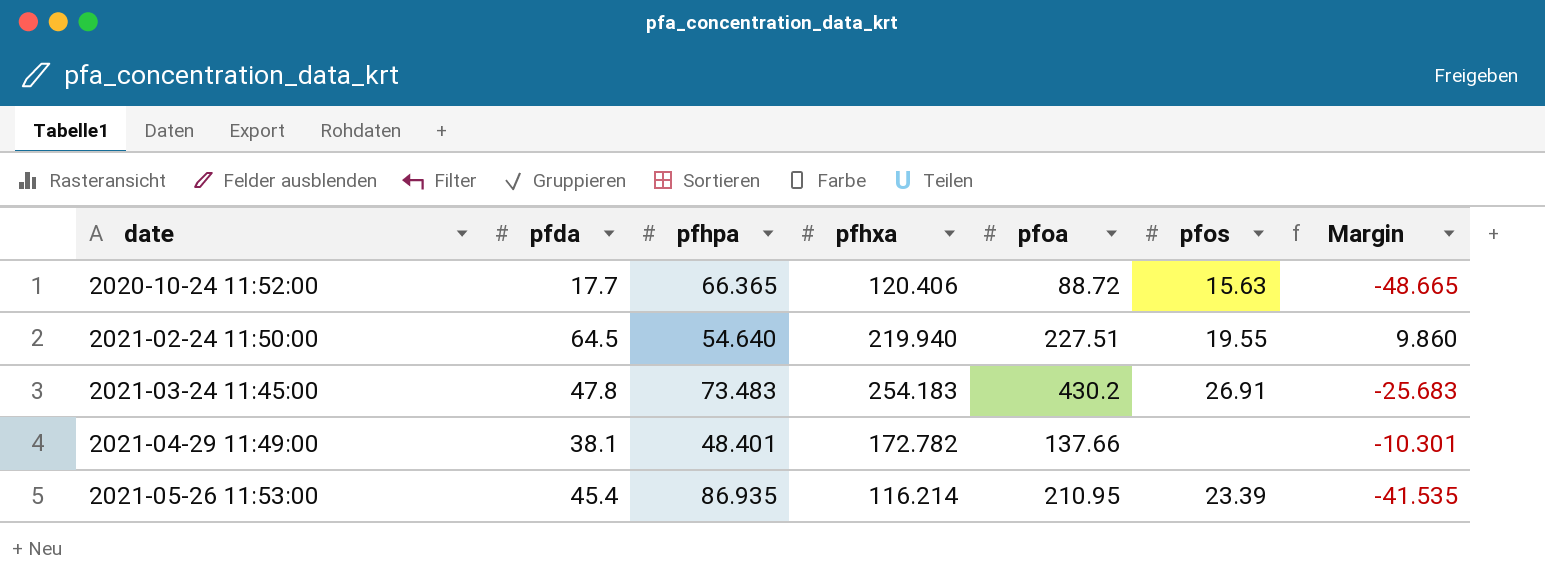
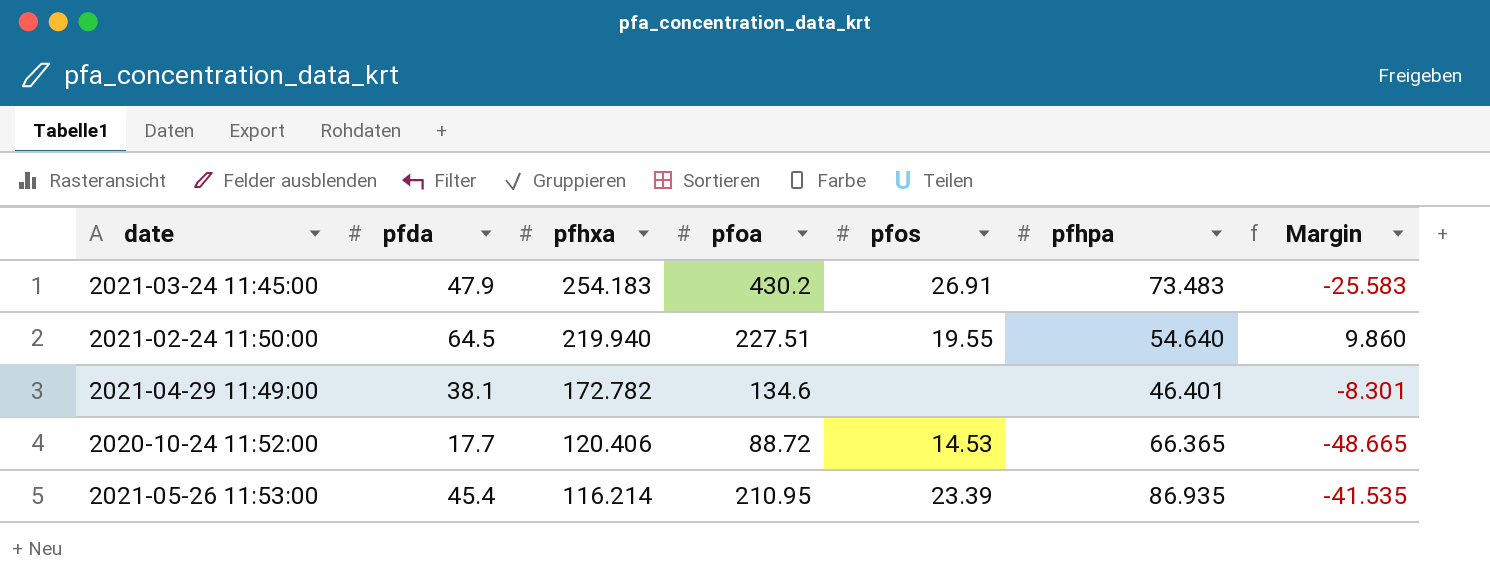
row order: date ascending -> pfhxa descending
column pfhpa | position: 3 -> 6
2021-03-24 11:45:00 | pfda: 47.8 -> 47.9
2021-03-24 11:45:00 | Margin: -25.683 -> -25.583
2021-04-29 11:49:00 | pfoa: 137.66 -> 134.6
2021-04-29 11:49:00 | pfhpa: 48.401 -> 46.401
2021-04-29 11:49:00 | Margin: -10.301 -> -8.301
2020-10-24 11:52:00 | pfos: 15.63 -> 14.53

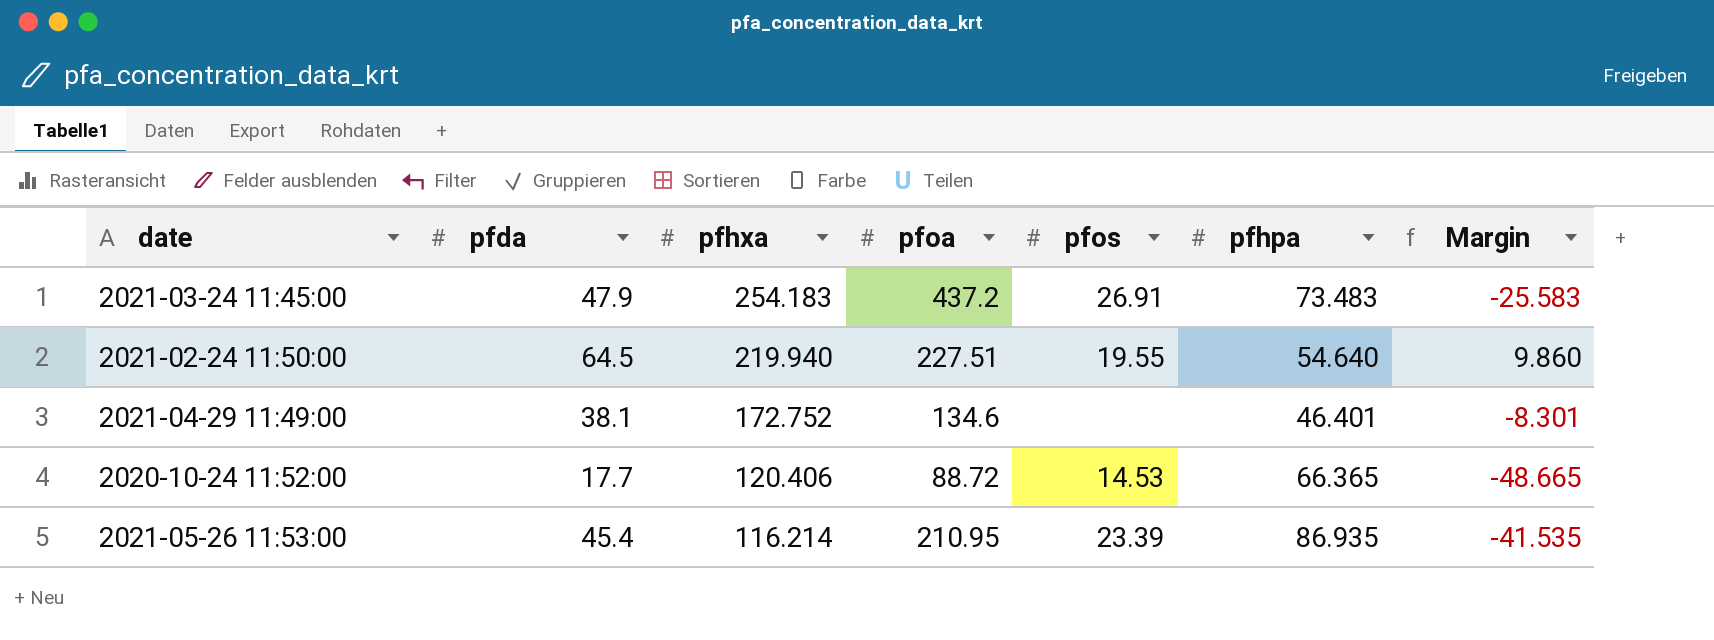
2021-03-24 11:45:00 | pfoa: 430.2 -> 437.2
2021-04-29 11:49:00 | pfhxa: 172.782 -> 172.752

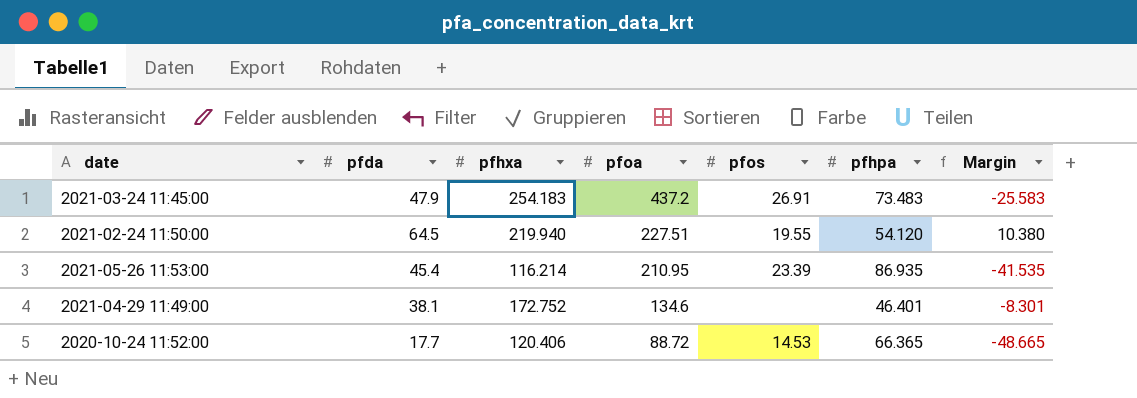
row order: pfhxa descending -> pfoa descending
2021-02-24 11:50:00 | pfhpa: 54.640 -> 54.120
2021-02-24 11:50:00 | Margin: 9.860 -> 10.380

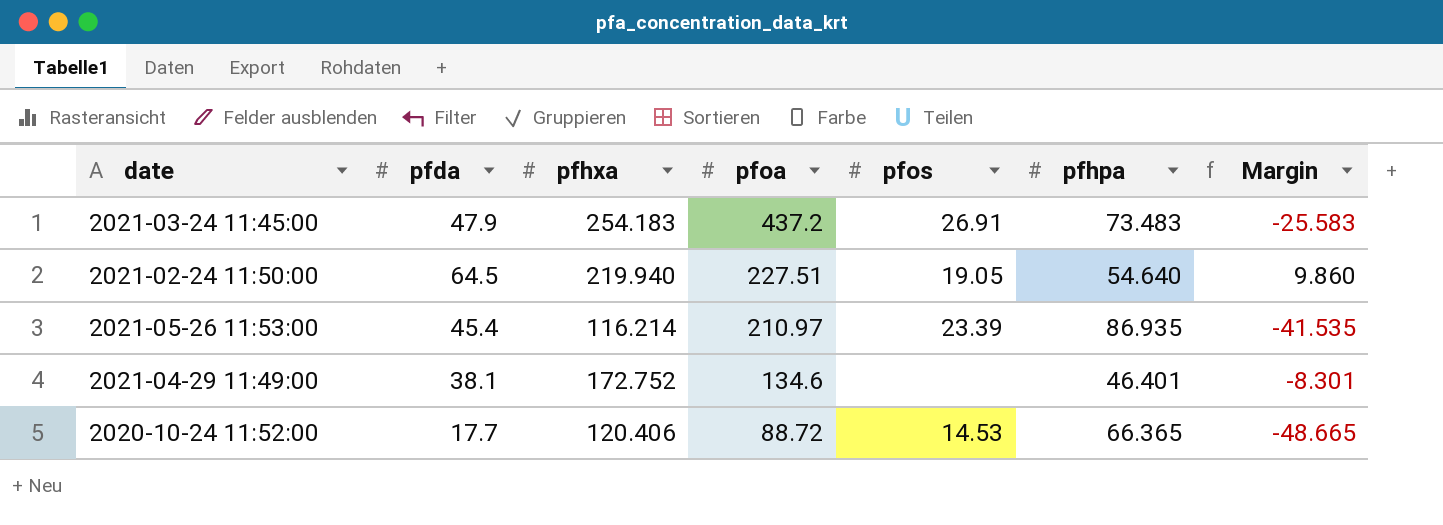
2021-02-24 11:50:00 | pfos: 19.55 -> 19.05
2021-02-24 11:50:00 | pfhpa: 54.120 -> 54.640
2021-02-24 11:50:00 | Margin: 10.380 -> 9.860
2021-05-26 11:53:00 | pfoa: 210.95 -> 210.97

